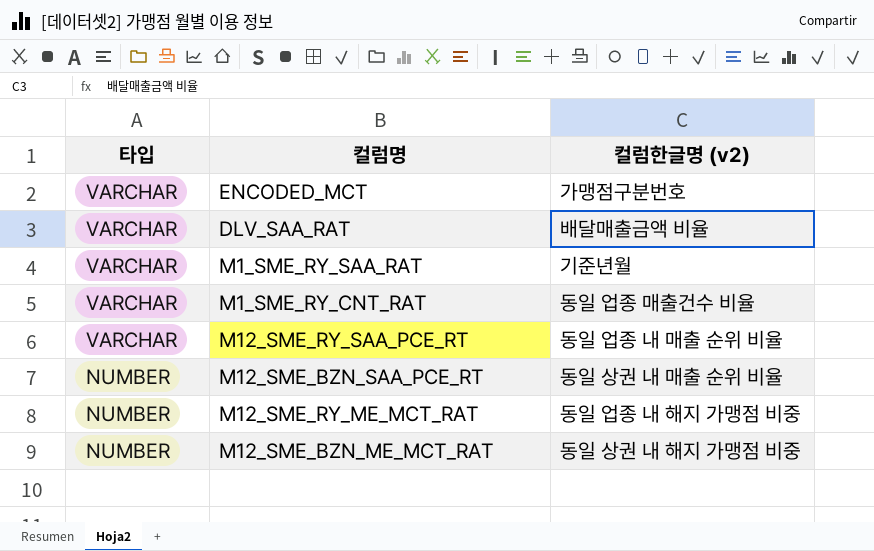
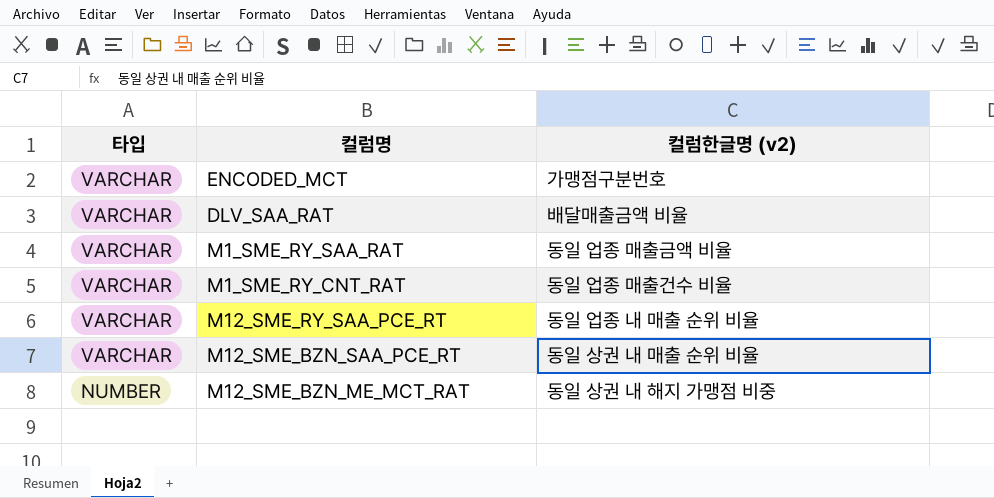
row M12_SME_RY_ME_MCT_RAT: NUMBER | 동일 업종 내 해지 가맹점 비중 -> none
M1_SME_RY_SAA_RAT | 컬럼한글명 (v2): 기준년월 -> 동일 업종 매출금액 비율
M12_SME_BZN_SAA_PCE_RT | 타입: NUMBER -> VARCHAR

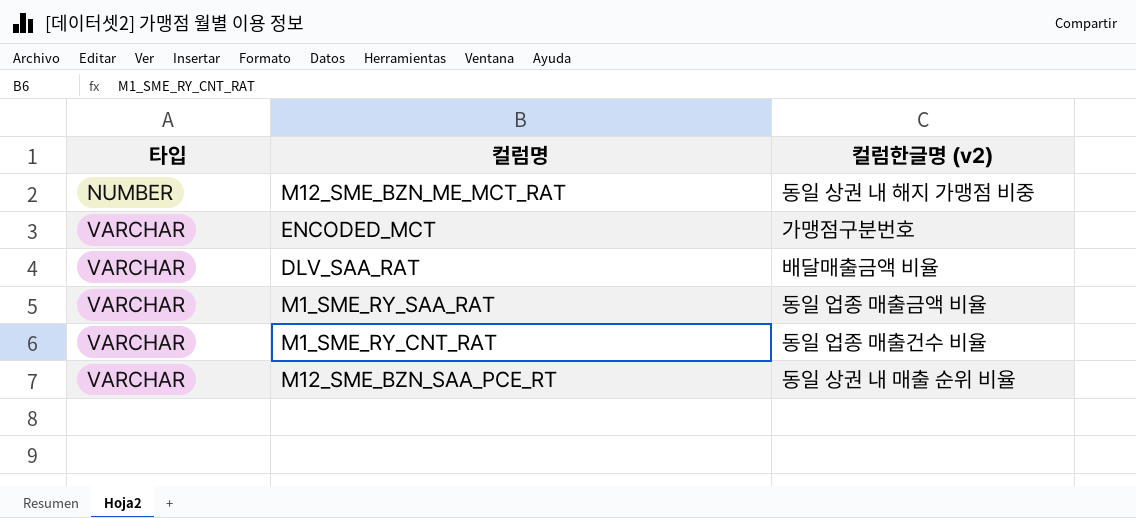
row order: 타입 descending -> 타입 ascending
row M12_SME_RY_SAA_PCE_RT: VARCHAR | 동일 업종 내 매출 순위 비율 -> none

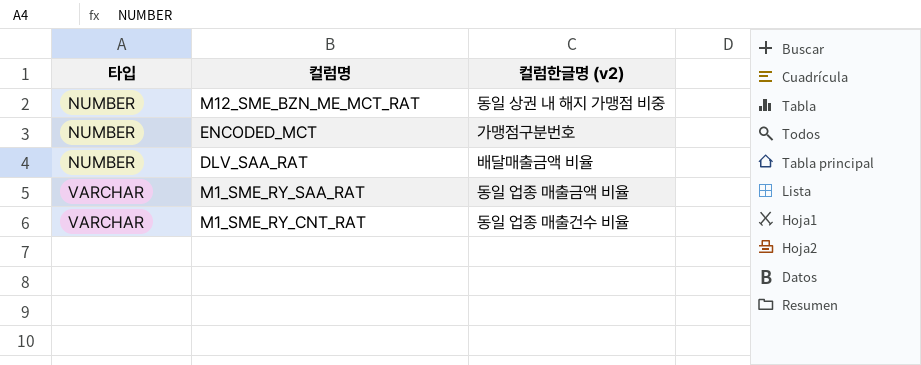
row M12_SME_BZN_SAA_PCE_RT: VARCHAR | 동일 상권 내 매출 순위 비율 -> none
ENCODED_MCT | 타입: VARCHAR -> NUMBER
DLV_SAA_RAT | 타입: VARCHAR -> NUMBER

